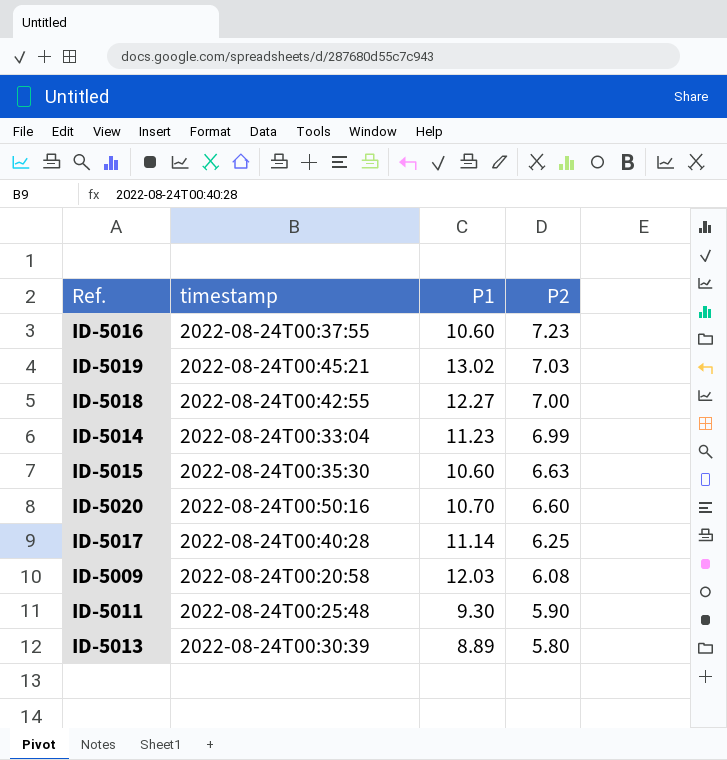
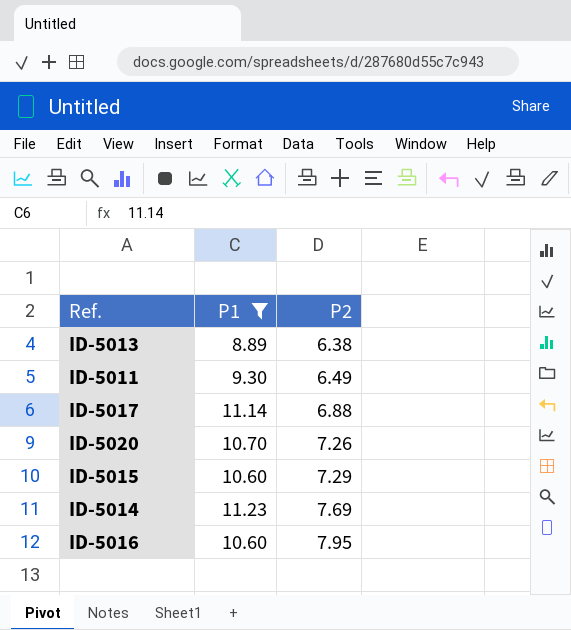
filter: none -> P1 <= 11.23
row order: P2 descending -> P2 ascending
column timestamp | position: 2 -> none
ID-5013 | P2: 5.80 -> 6.38
ID-5011 | P2: 5.90 -> 6.49
ID-5017 | P2: 6.25 -> 6.88
ID-5020 | P2: 6.60 -> 7.26
ID-5015 | P2: 6.63 -> 7.29
ID-5014 | P2: 6.99 -> 7.69
ID-5016 | P2: 7.23 -> 7.95

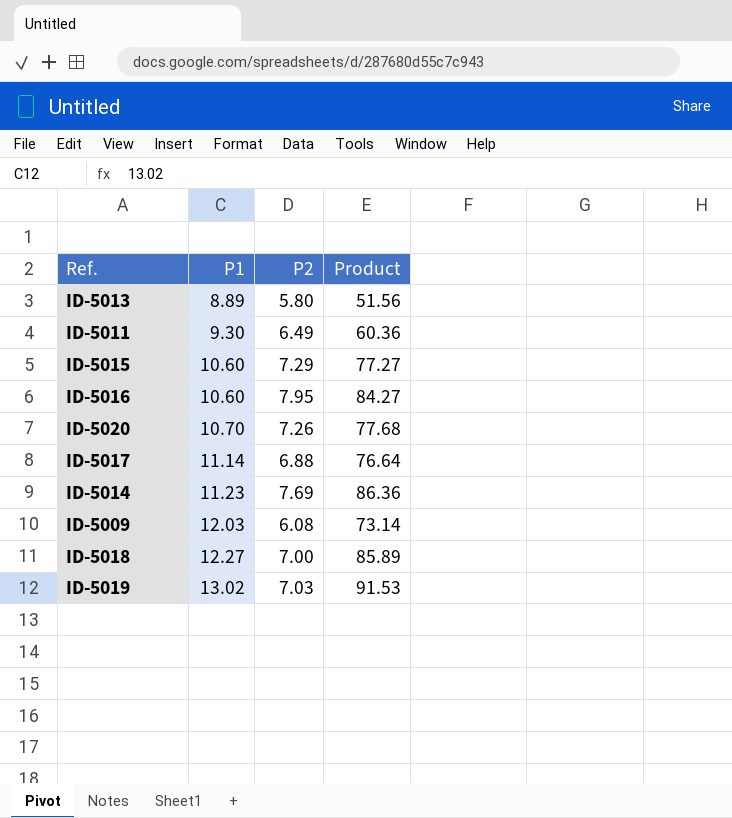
filter: P1 <= 11.23 -> none
row order: P2 ascending -> P1 ascending
column Product | formula: none -> [P1] * [P2]
ID-5013 | P2: 6.38 -> 5.80

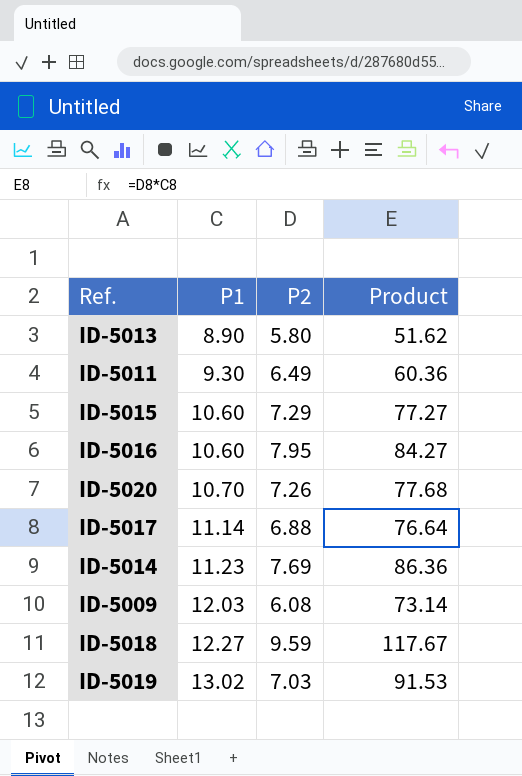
ID-5013 | P1: 8.89 -> 8.90
ID-5013 | Product: 51.56 -> 51.62
ID-5018 | P2: 7.00 -> 9.59
ID-5018 | Product: 85.89 -> 117.67

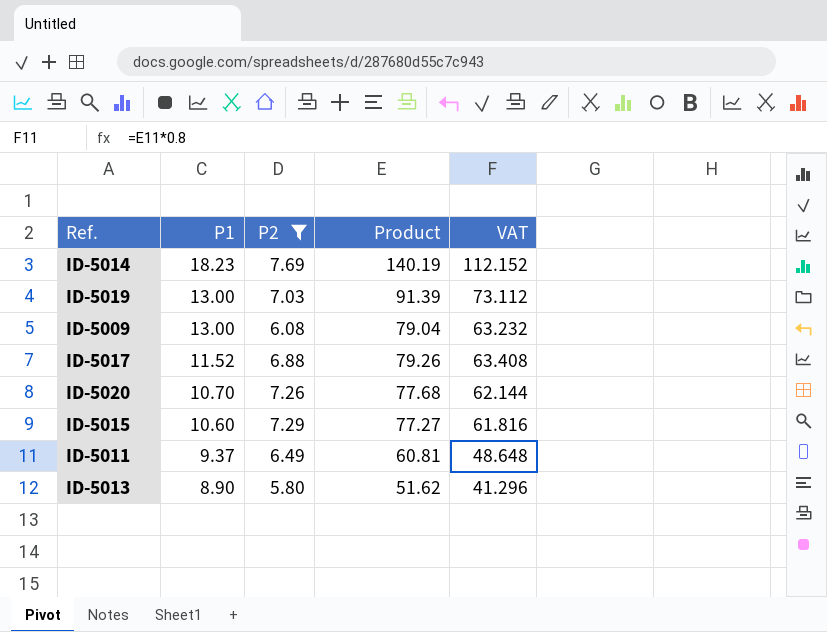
filter: none -> P2 <= 7.69
row order: P1 ascending -> P1 descending
column VAT | formula: none -> [Product] * 0.8
ID-5014 | P1: 11.23 -> 18.23
ID-5014 | Product: 86.36 -> 140.19
ID-5019 | P1: 13.02 -> 13.00
ID-5019 | Product: 91.53 -> 91.39
ID-5009 | P1: 12.03 -> 13.00
ID-5009 | Product: 73.14 -> 79.04
ID-5017 | P1: 11.14 -> 11.52
ID-5017 | Product: 76.64 -> 79.26
ID-5011 | P1: 9.30 -> 9.37
ID-5011 | Product: 60.36 -> 60.81

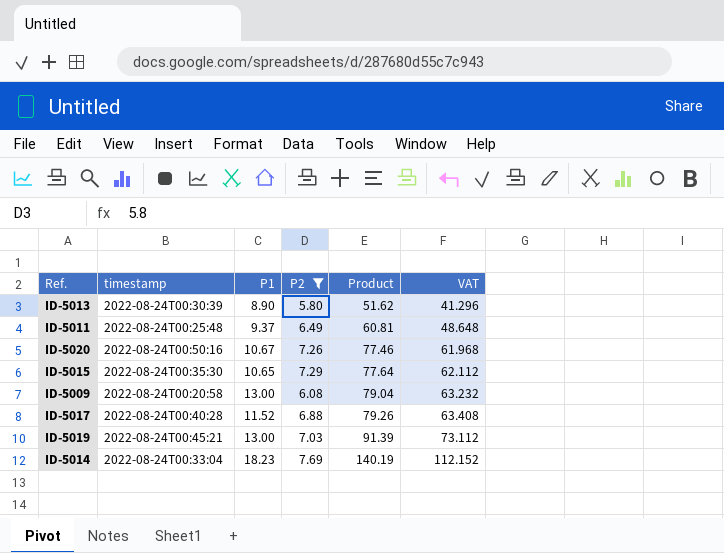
row order: P1 descending -> Product ascending
column timestamp | position: none -> 2
ID-5020 | P1: 10.70 -> 10.67
ID-5020 | Product: 77.68 -> 77.46
ID-5020 | VAT: 62.144 -> 61.968
ID-5015 | P1: 10.60 -> 10.65
ID-5015 | Product: 77.27 -> 77.64
ID-5015 | VAT: 61.816 -> 62.112

